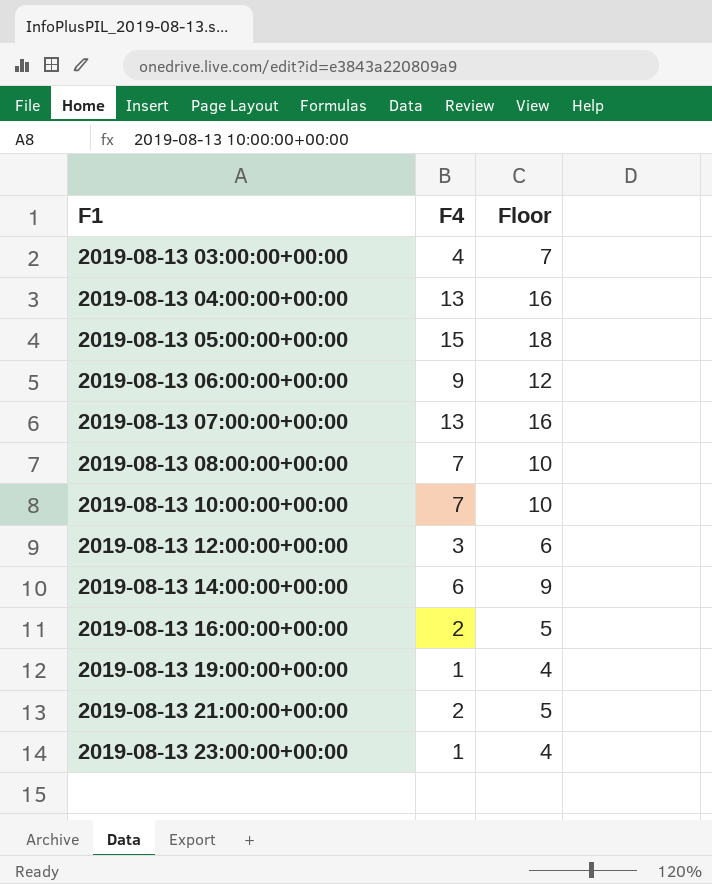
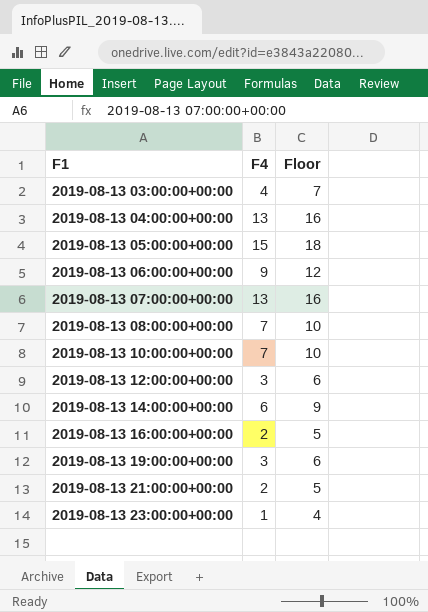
2019-08-13 19:00:00+00:00 | F4: 1 -> 3
2019-08-13 19:00:00+00:00 | Floor: 4 -> 6

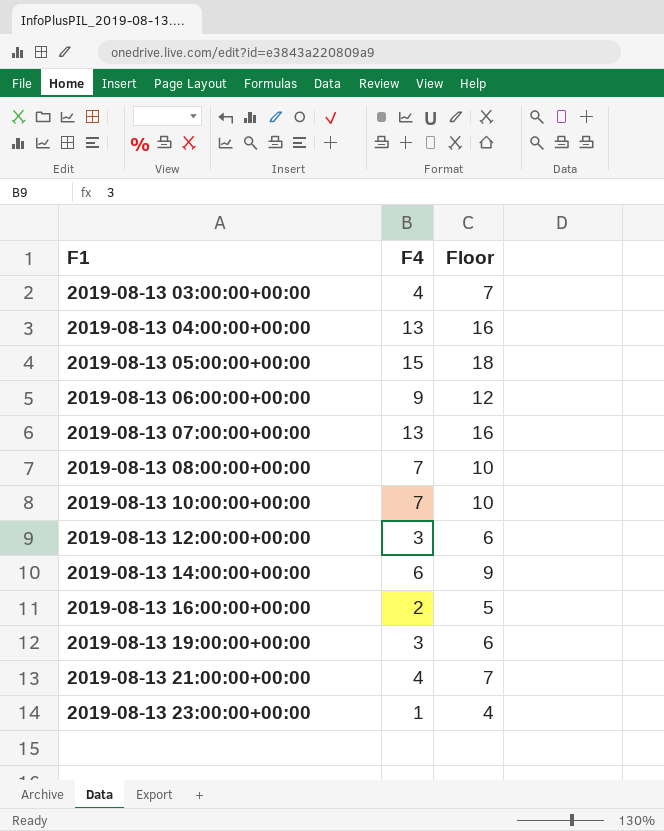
2019-08-13 21:00:00+00:00 | F4: 2 -> 4
2019-08-13 21:00:00+00:00 | Floor: 5 -> 7

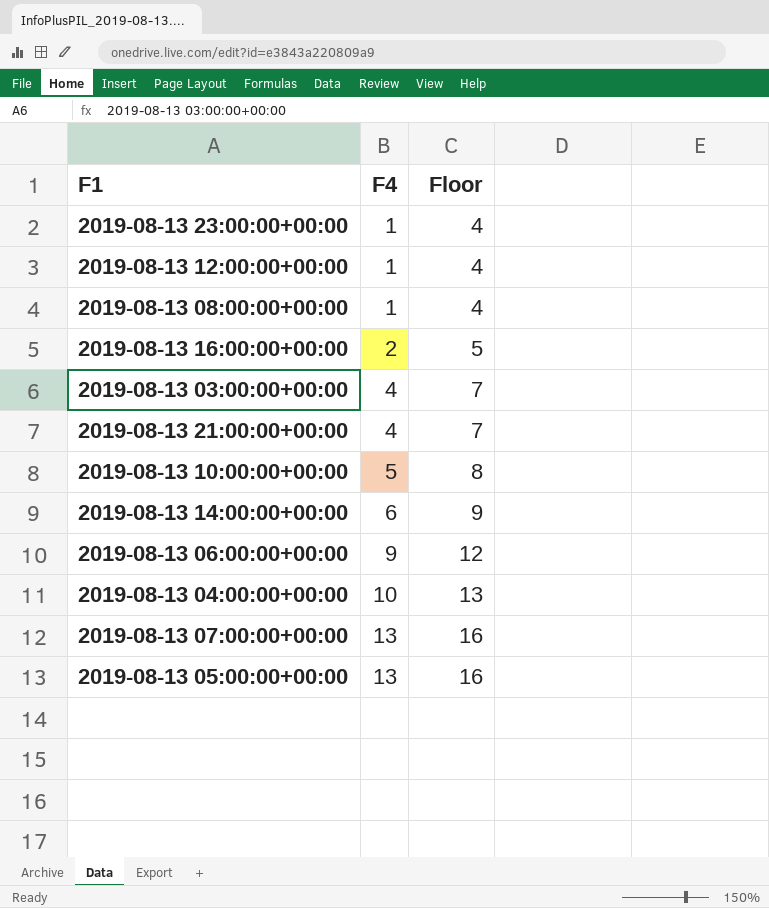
row order: F1 ascending -> F4 ascending
row 2019-08-13 19:00:00+00:00: 3 | 6 -> none
2019-08-13 12:00:00+00:00 | F4: 3 -> 1
2019-08-13 12:00:00+00:00 | Floor: 6 -> 4
2019-08-13 08:00:00+00:00 | F4: 7 -> 1
2019-08-13 08:00:00+00:00 | Floor: 10 -> 4
2019-08-13 10:00:00+00:00 | F4: 7 -> 5
2019-08-13 10:00:00+00:00 | Floor: 10 -> 8
2019-08-13 04:00:00+00:00 | F4: 13 -> 10
2019-08-13 04:00:00+00:00 | Floor: 16 -> 13
2019-08-13 05:00:00+00:00 | F4: 15 -> 13
2019-08-13 05:00:00+00:00 | Floor: 18 -> 16

